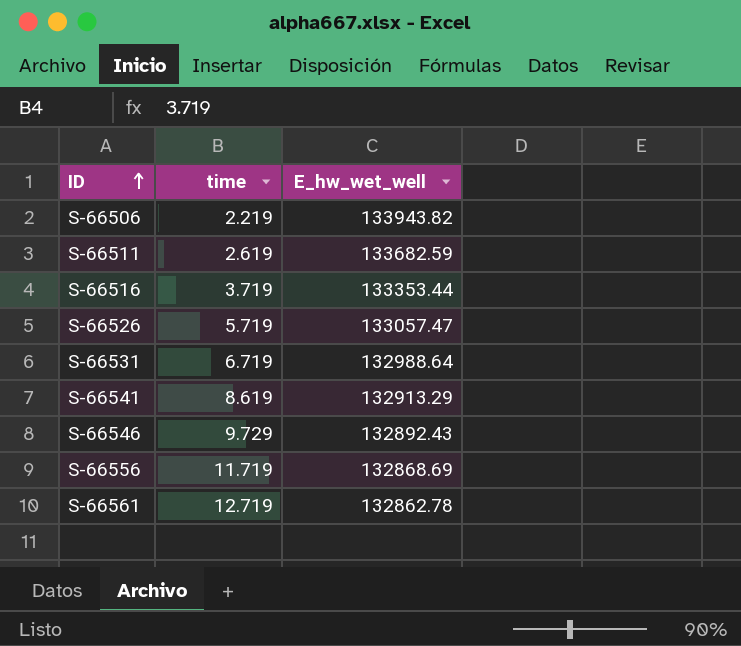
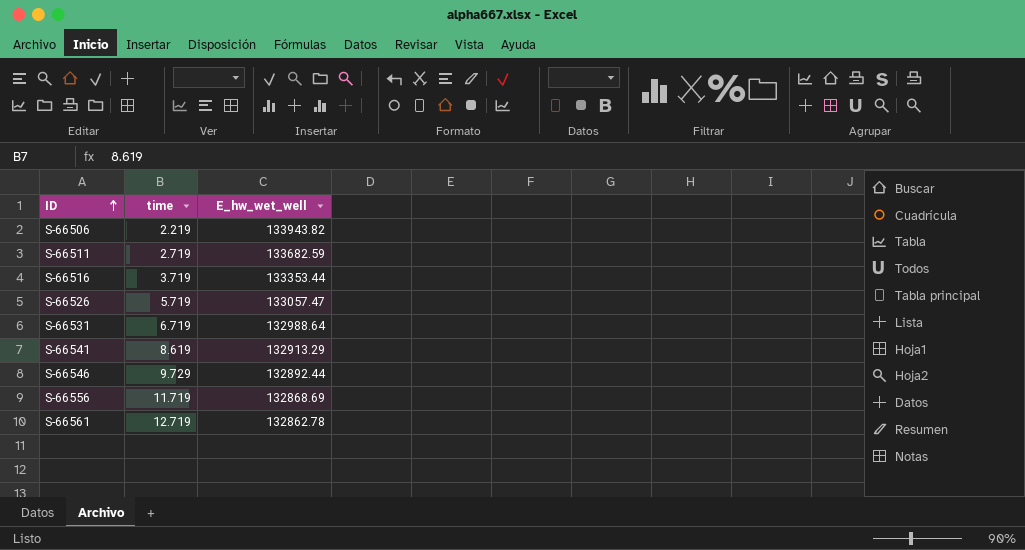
S-66511 | time: 2.619 -> 2.719
S-66546 | E_hw_wet_well: 132892.43 -> 132892.44

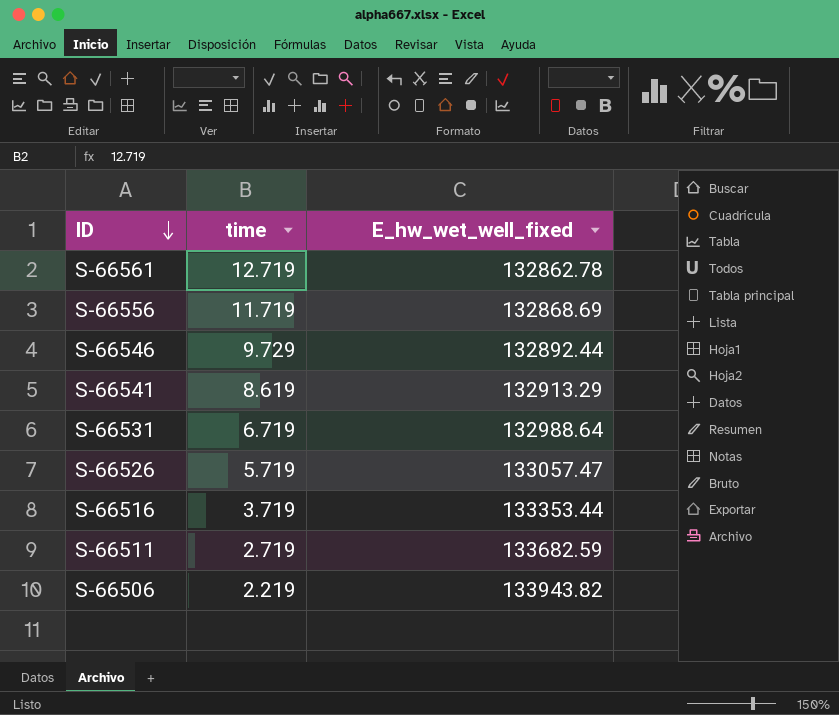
row order: ID ascending -> ID descending
column name: E_hw_wet_well -> E_hw_wet_well_fixed

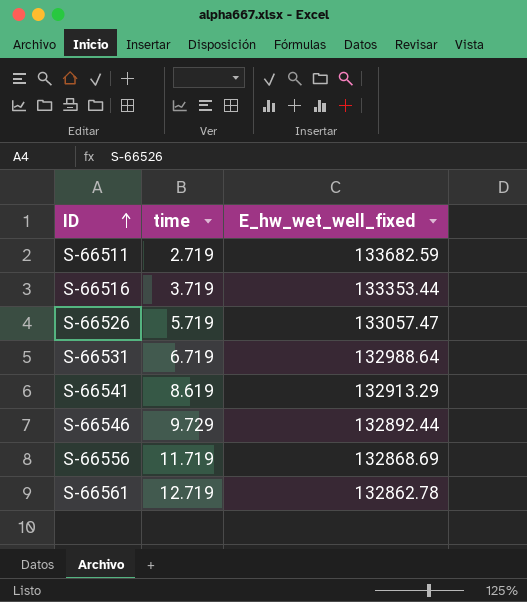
row order: ID descending -> ID ascending
row S-66506: 2.219 | 133943.82 -> none

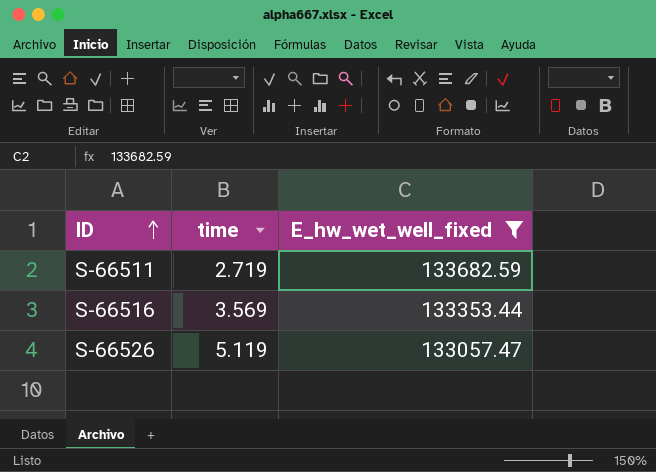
filter: none -> E_hw_wet_well_fixed >= 133057.47
S-66516 | time: 3.719 -> 3.569
S-66526 | time: 5.719 -> 5.119

